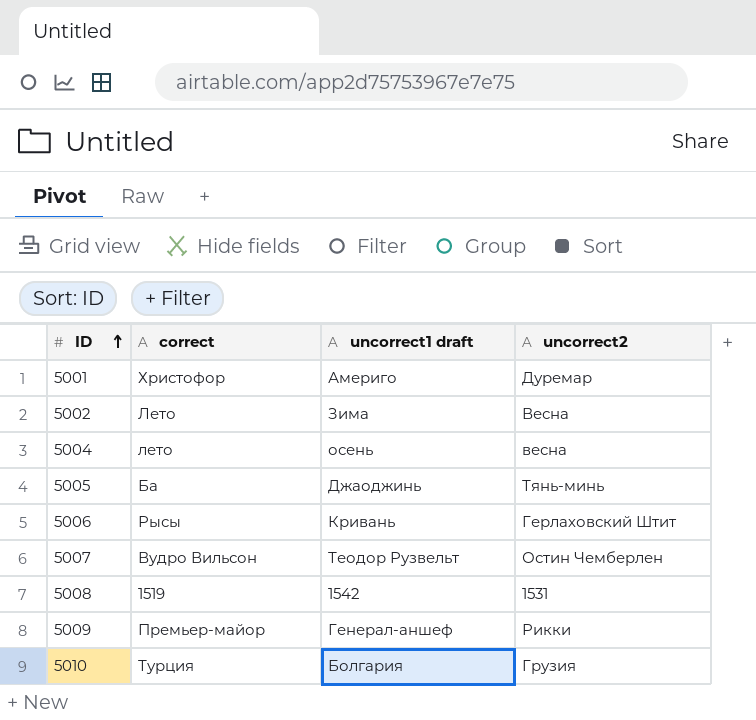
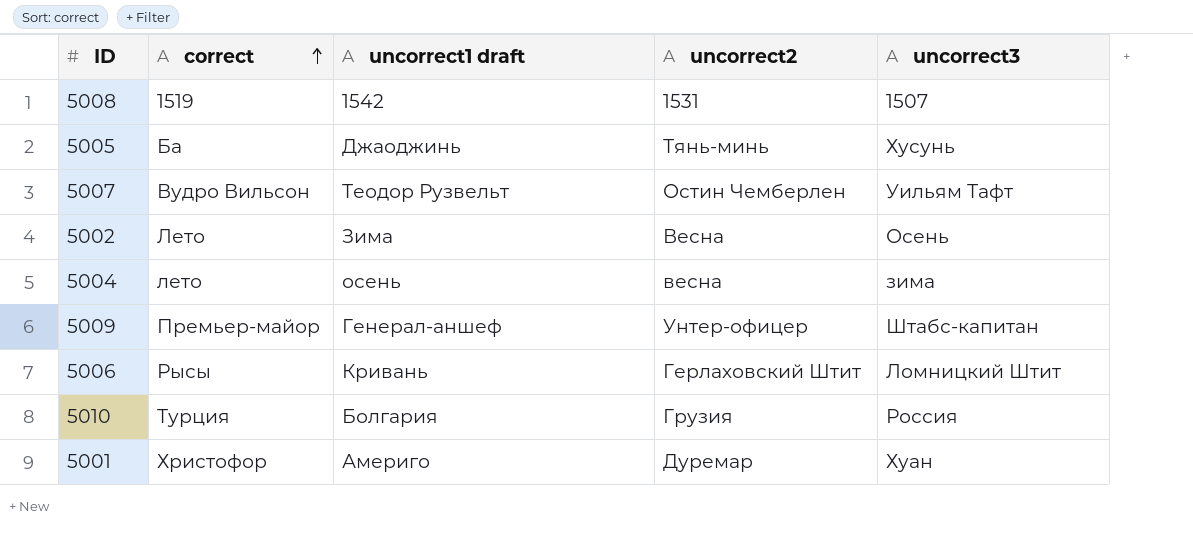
row order: ID ascending -> correct ascending
column uncorrect3 | position: none -> 5
5009 | uncorrect2: Рикки -> Унтер-офицер

